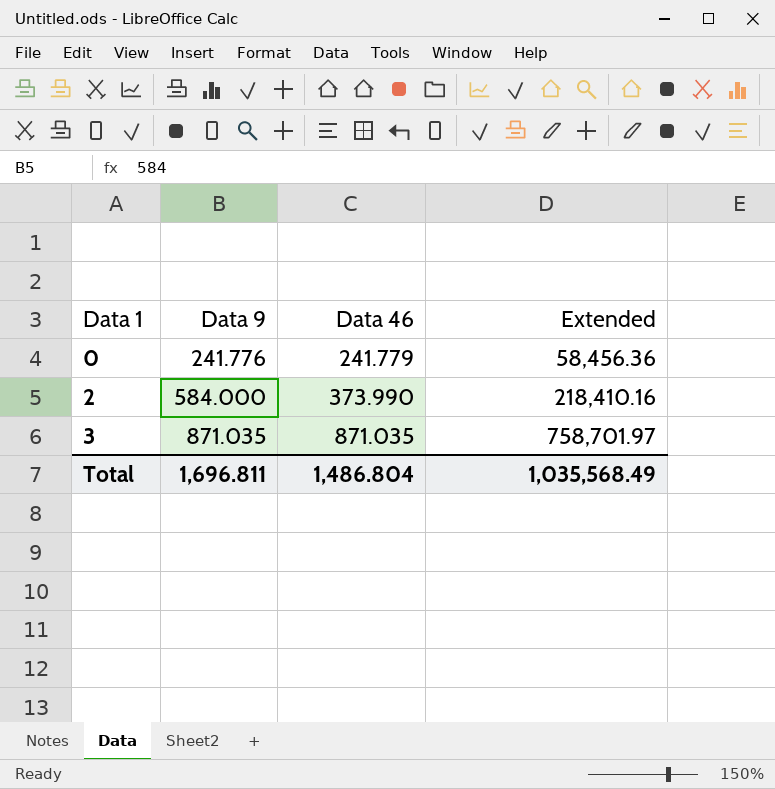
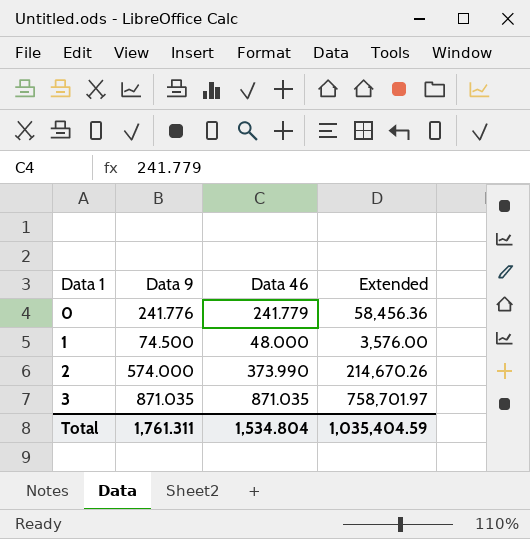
row 1: none -> 74.500 | 48.000 | 3,576.00
2 | Data 9: 584.000 -> 574.000
2 | Extended: 218,410.16 -> 214,670.26
Total | Data 9: 1,696.811 -> 1,761.311
Total | Data 46: 1,486.804 -> 1,534.804
Total | Extended: 1,035,568.49 -> 1,035,404.59

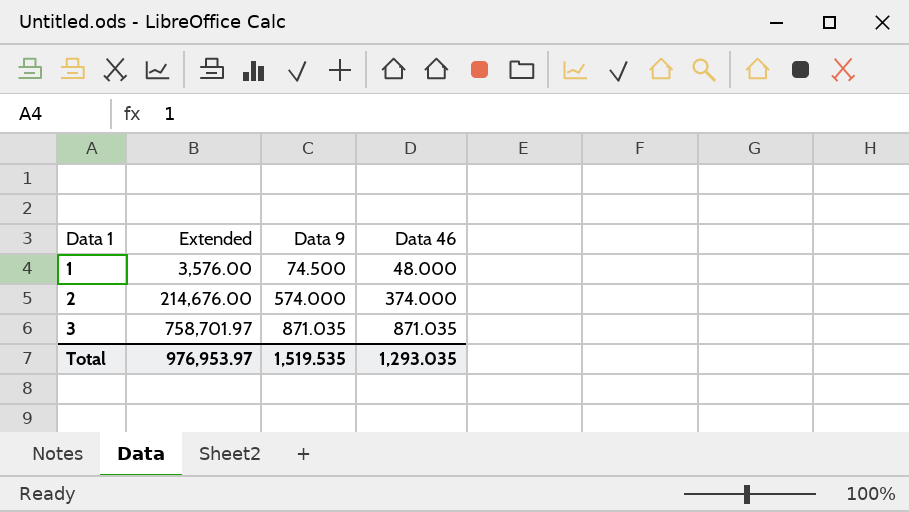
column Extended | position: 4 -> 2
row 0: 241.776 | 241.779 | 58,456.36 -> none
2 | Extended: 214,670.26 -> 214,676.00
2 | Data 46: 373.990 -> 374.000
Total | Extended: 1,035,404.59 -> 976,953.97
Total | Data 9: 1,761.311 -> 1,519.535
Total | Data 46: 1,534.804 -> 1,293.035

